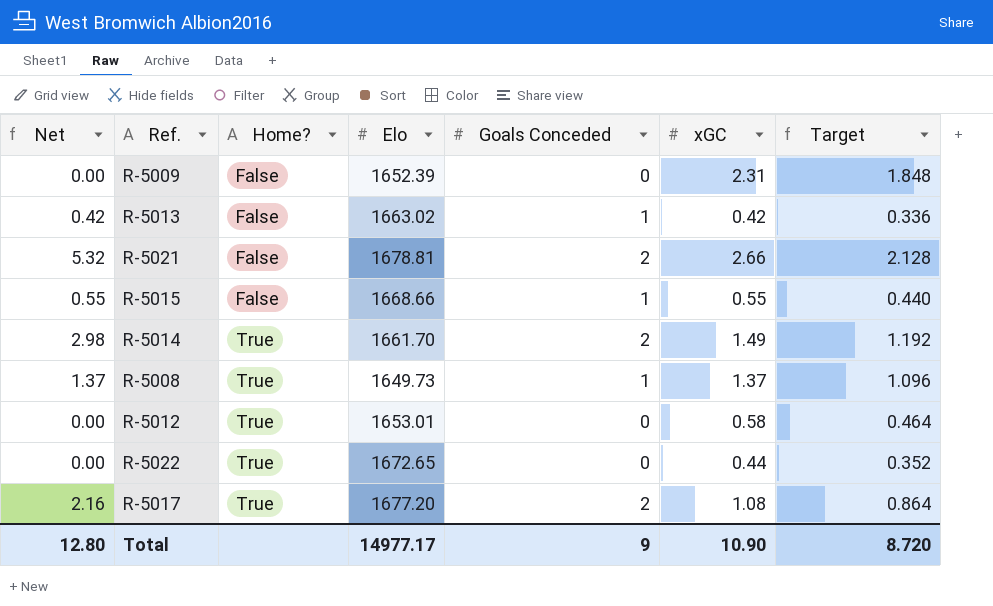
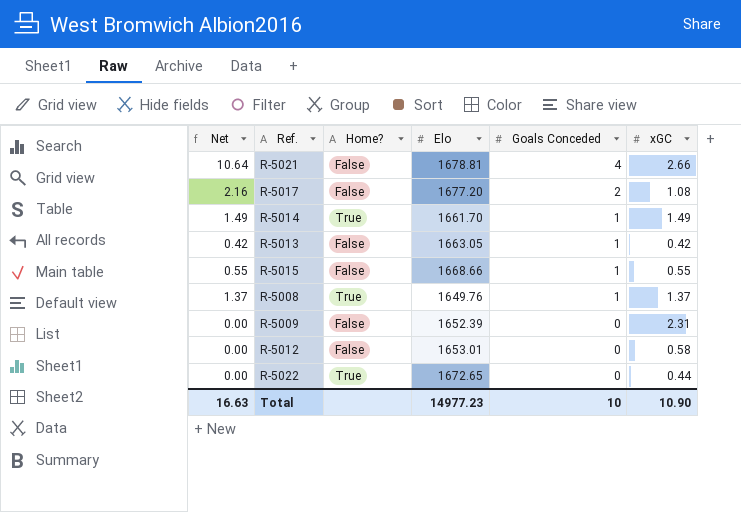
row order: Home? ascending -> Goals Conceded descending
column Target | formula: [xGC] * 0.8 -> none
R-5021 | Net: 5.32 -> 10.64
R-5021 | Goals Conceded: 2 -> 4
R-5017 | Home?: True -> False
R-5014 | Net: 2.98 -> 1.49
R-5014 | Goals Conceded: 2 -> 1
R-5013 | Elo: 1663.02 -> 1663.05
R-5008 | Elo: 1649.73 -> 1649.76
R-5012 | Home?: True -> False
Total | Net: 12.80 -> 16.63
Total | Elo: 14977.17 -> 14977.23
Total | Goals Conceded: 9 -> 10

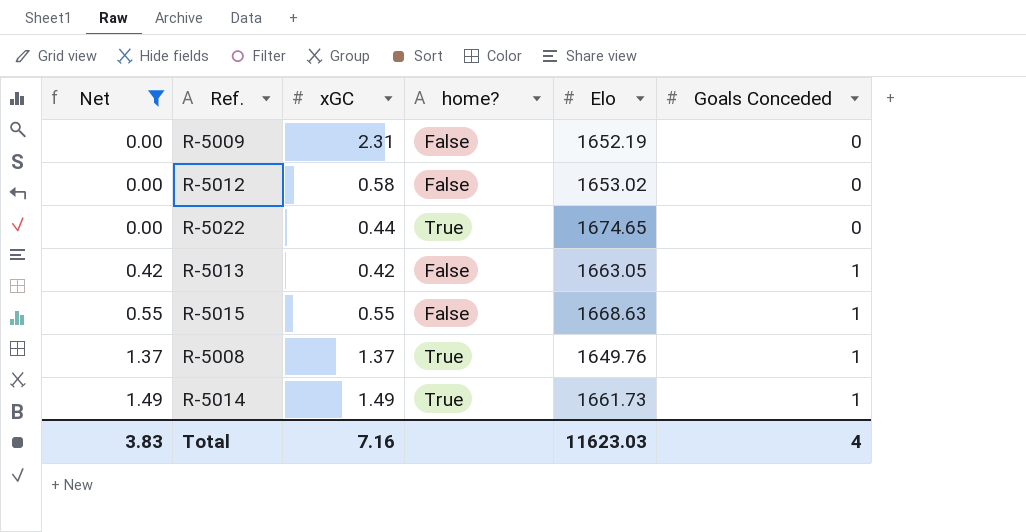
filter: none -> Net <= 1.49
row order: Goals Conceded descending -> Net ascending
column xGC | position: 6 -> 3
column name: Home? -> home?
R-5009 | Elo: 1652.39 -> 1652.19
R-5012 | Elo: 1653.01 -> 1653.02
R-5022 | Elo: 1672.65 -> 1674.65
R-5015 | Elo: 1668.66 -> 1668.63
R-5014 | Elo: 1661.70 -> 1661.73
Total | Net: 16.63 -> 3.83
Total | xGC: 10.90 -> 7.16
Total | Elo: 14977.23 -> 11623.03
Total | Goals Conceded: 10 -> 4

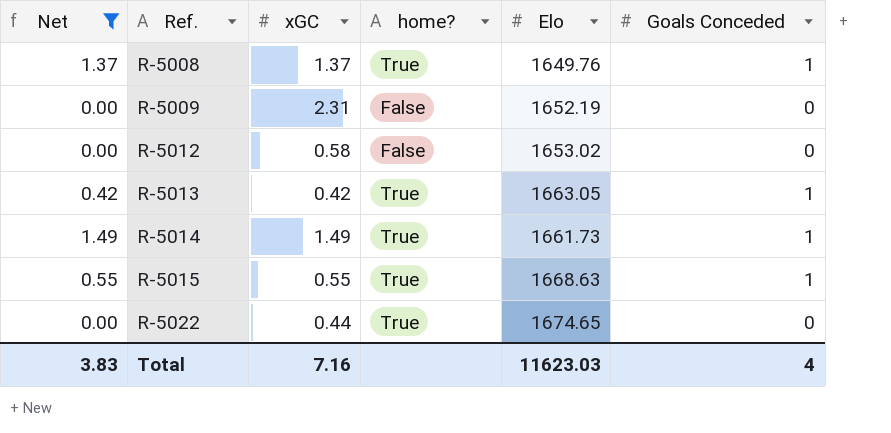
row order: Net ascending -> Ref. ascending
R-5013 | home?: False -> True
R-5015 | home?: False -> True

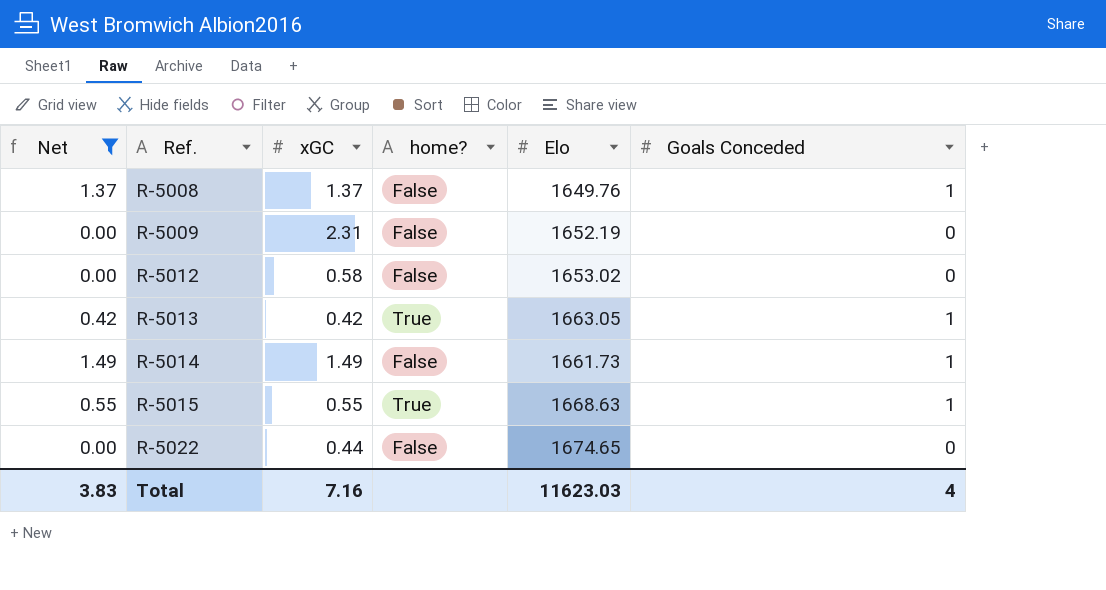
R-5008 | home?: True -> False
R-5014 | home?: True -> False
R-5022 | home?: True -> False

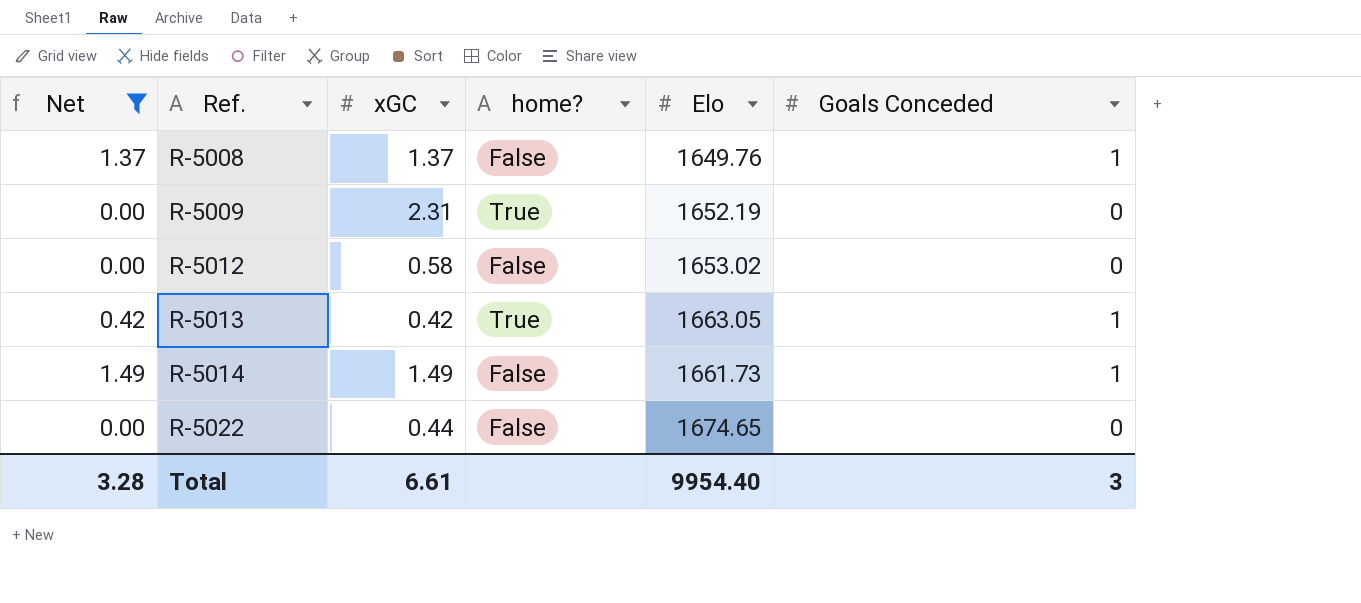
row R-5015: 0.55 | 0.55 | True | 1668.63 | 1 -> none
R-5009 | home?: False -> True
Total | Net: 3.83 -> 3.28
Total | xGC: 7.16 -> 6.61
Total | Elo: 11623.03 -> 9954.40
Total | Goals Conceded: 4 -> 3

